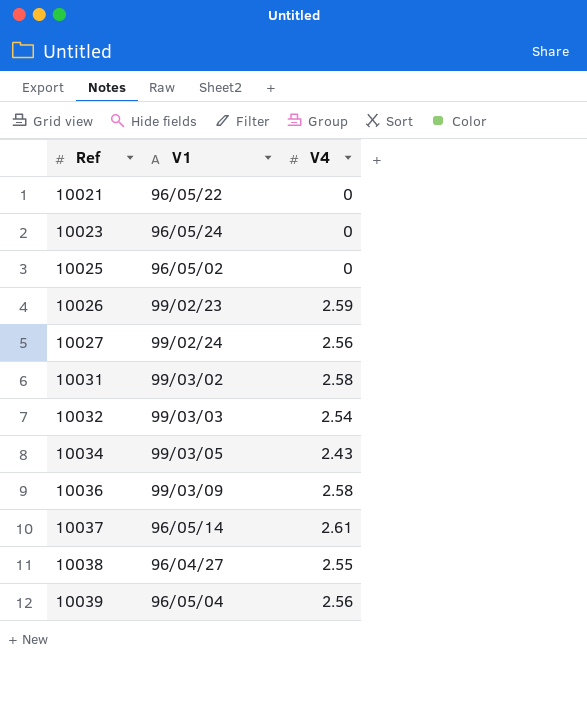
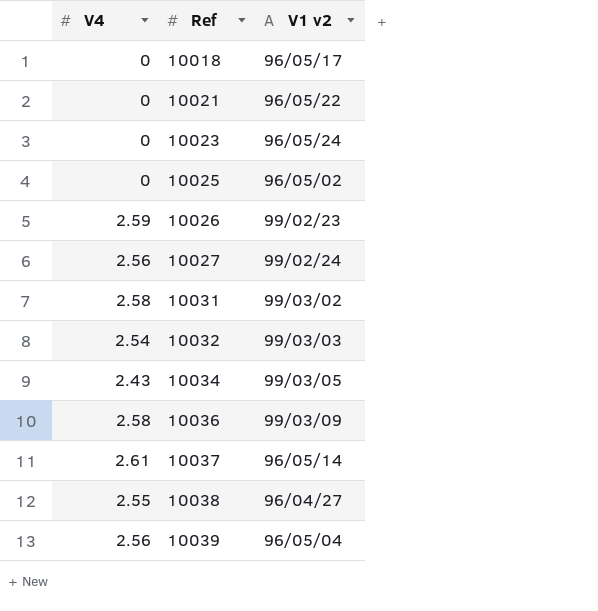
column V4 | position: 3 -> 1
column name: V1 -> V1 v2
row 10018: none -> 0 | 96/05/17

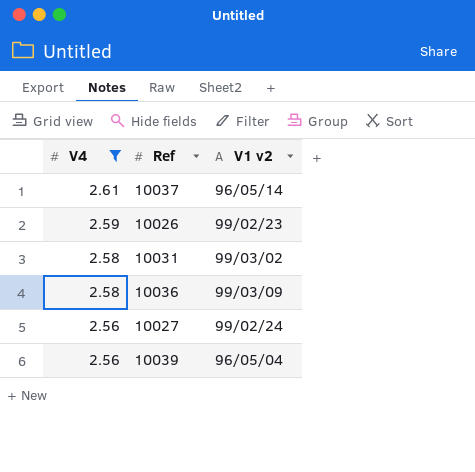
filter: none -> V4 >= 2.56
row order: Ref ascending -> V4 descending

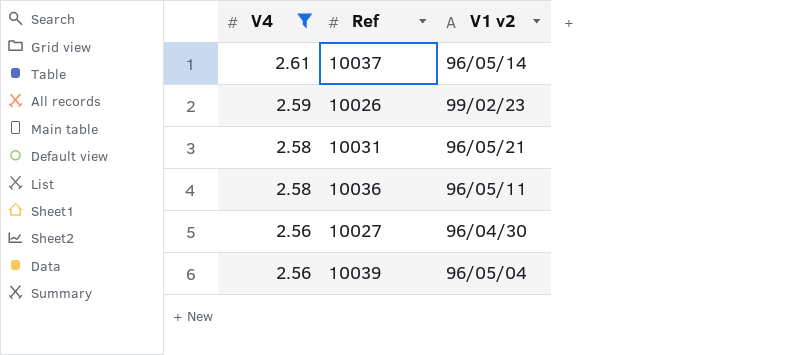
10031 | V1 v2: 99/03/02 -> 96/05/21
10036 | V1 v2: 99/03/09 -> 96/05/11
10027 | V1 v2: 99/02/24 -> 96/04/30

